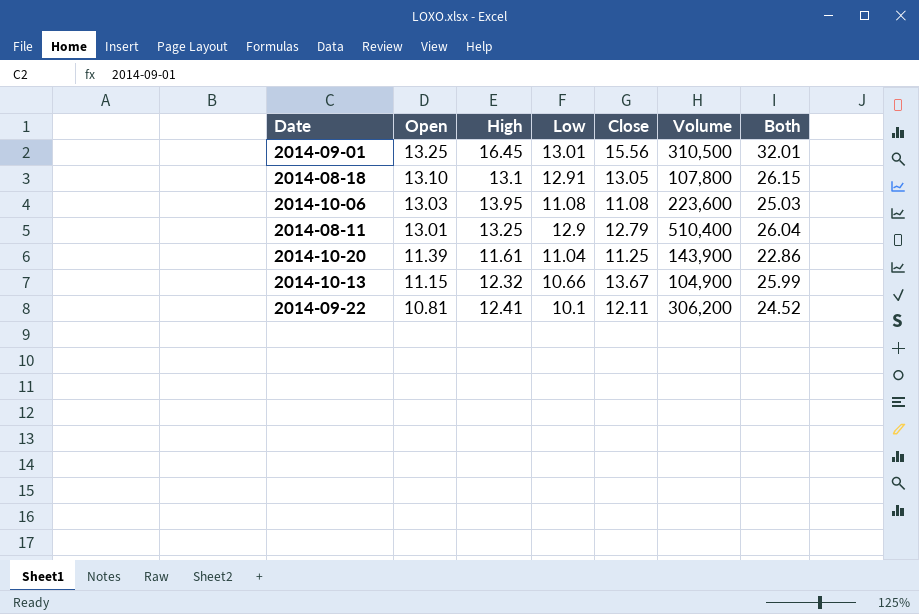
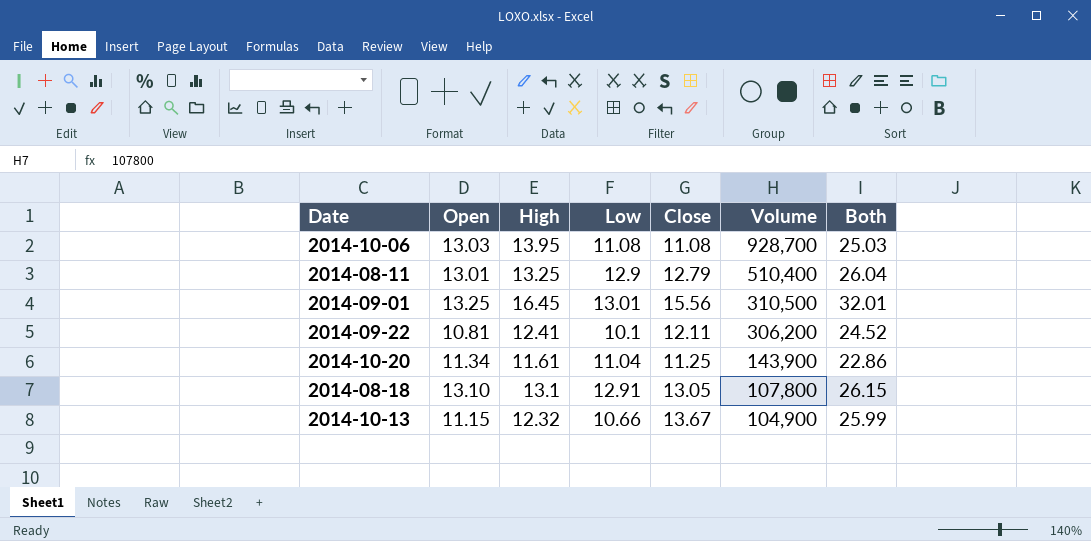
row order: Open descending -> Volume descending
2014-10-06 | Volume: 223,600 -> 928,700
2014-10-20 | Open: 11.39 -> 11.34

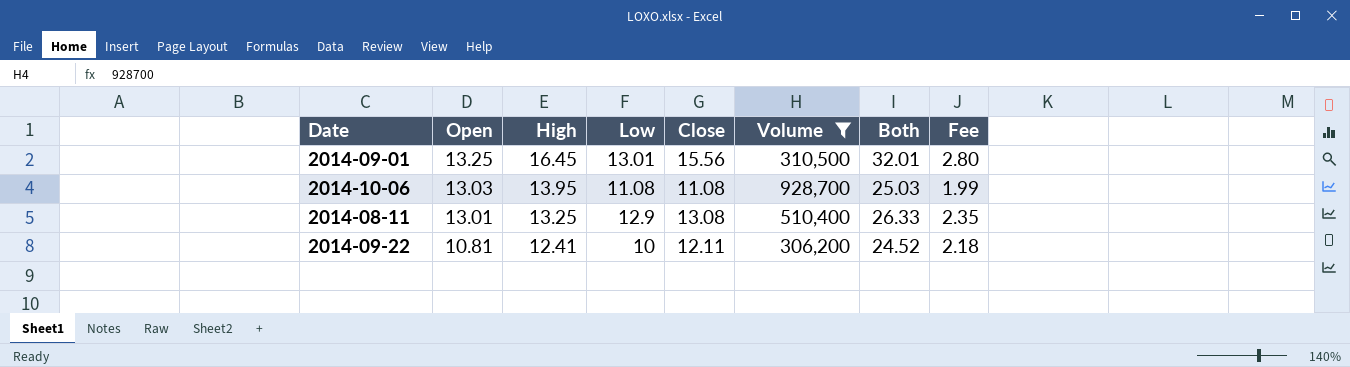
filter: none -> Volume >= 306,200
row order: Volume descending -> Open descending
column Fee | formula: none -> [Close] * 0.18
2014-08-11 | Close: 12.79 -> 13.08
2014-08-11 | Both: 26.04 -> 26.33
2014-09-22 | Low: 10.1 -> 10

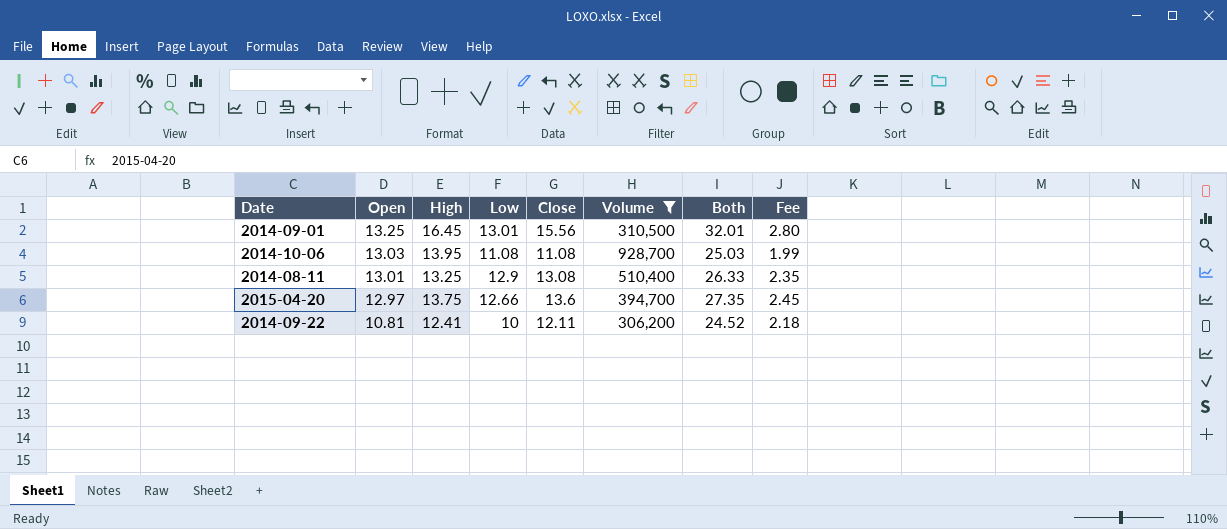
row 2015-04-20: none -> 12.97 | 13.75 | 12.66 | 13.6 | 394,700 | 27.35 | 2.45

